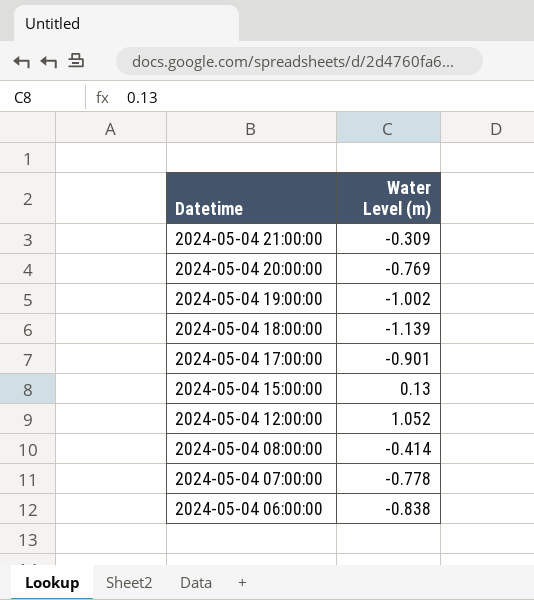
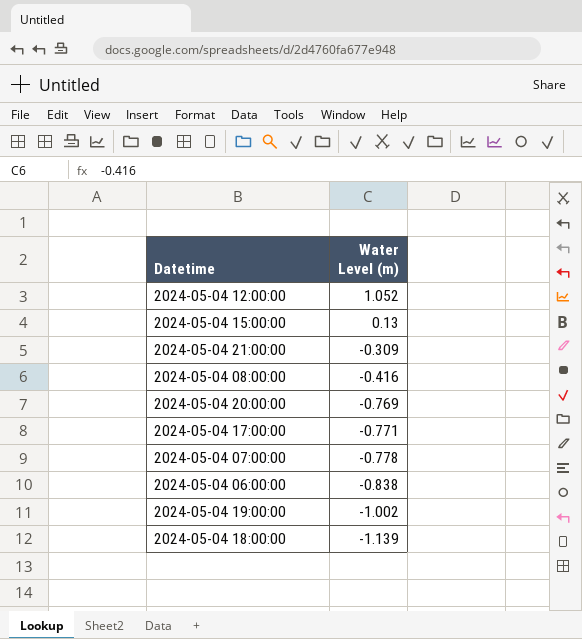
row order: Datetime descending -> Water Level (m) descending
2024-05-04 08:00:00 | Water Level (m): -0.414 -> -0.416
2024-05-04 17:00:00 | Water Level (m): -0.901 -> -0.771

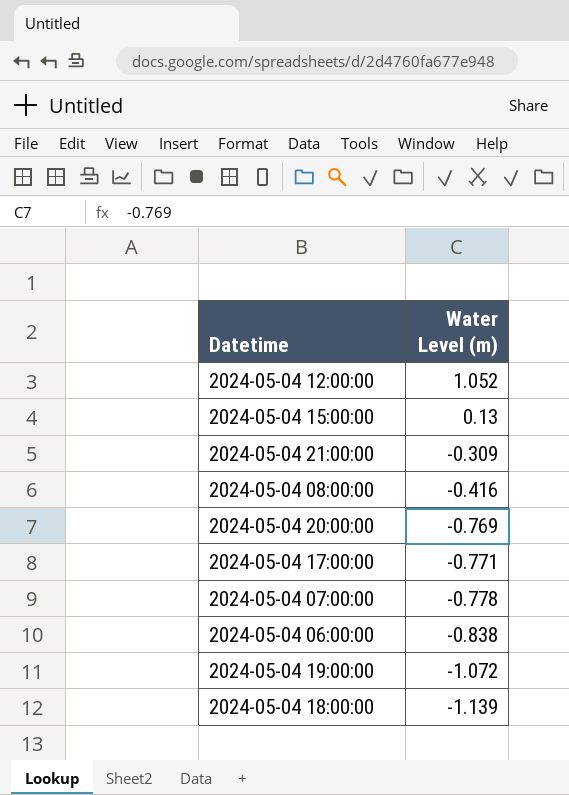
2024-05-04 19:00:00 | Water Level (m): -1.002 -> -1.072

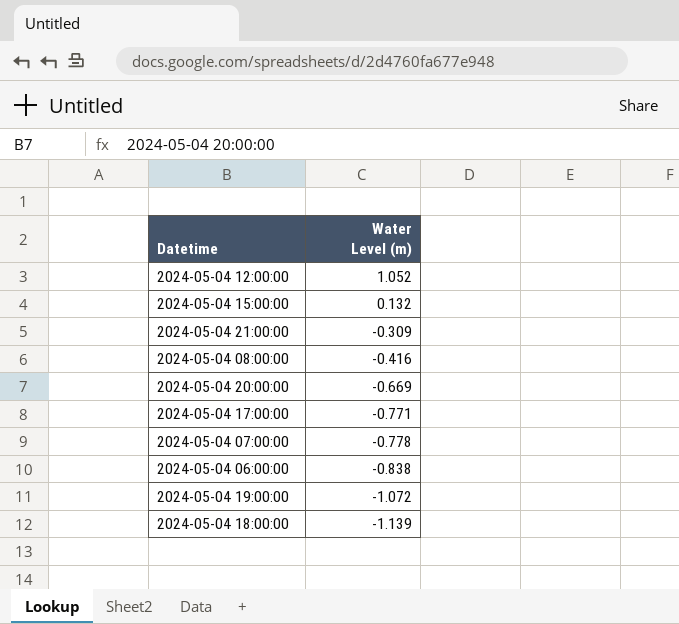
2024-05-04 15:00:00 | Water Level (m): 0.13 -> 0.132
2024-05-04 20:00:00 | Water Level (m): -0.769 -> -0.669

